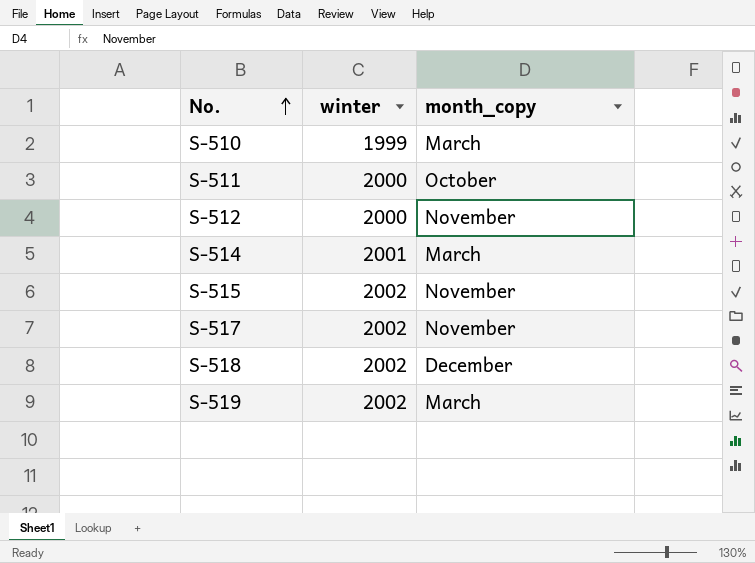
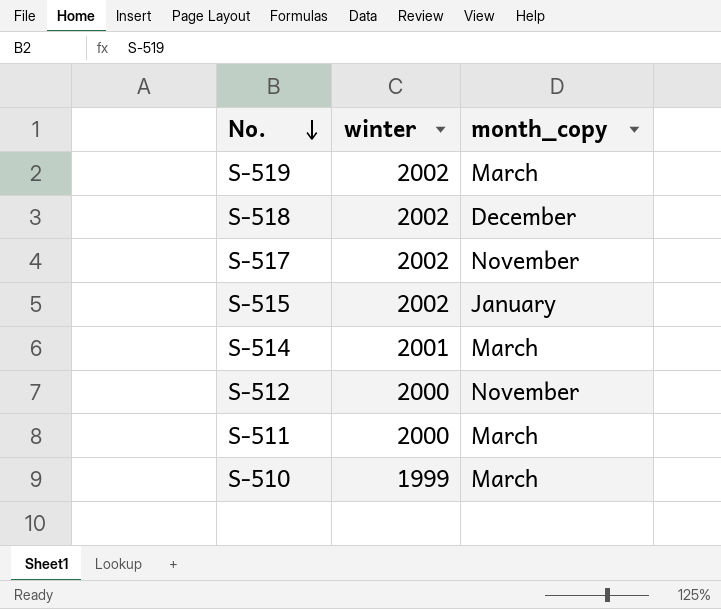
row order: No. ascending -> No. descending
S-515 | month_copy: November -> January
S-511 | month_copy: October -> March

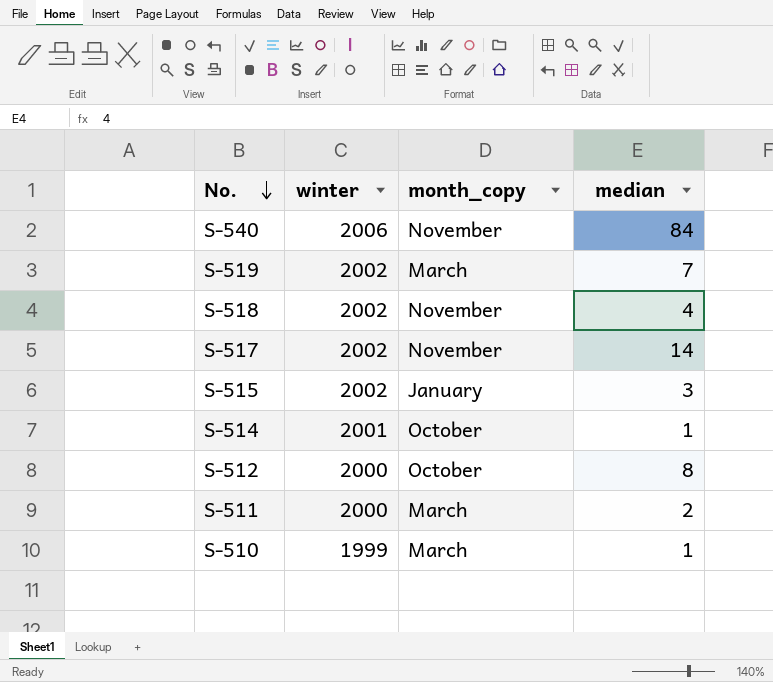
column median | position: none -> 4
row S-540: none -> 2006 | November | 84
S-518 | month_copy: December -> November
S-514 | month_copy: March -> October
S-512 | month_copy: November -> October

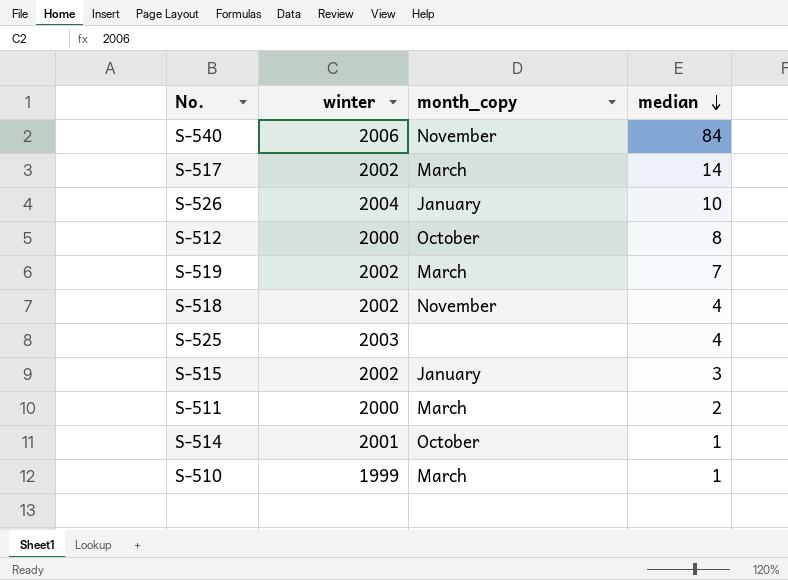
row order: No. descending -> median descending
S-517 | month_copy: November -> March
row S-526: none -> 2004 | January | 10
row S-525: none -> 2003 | none | 4

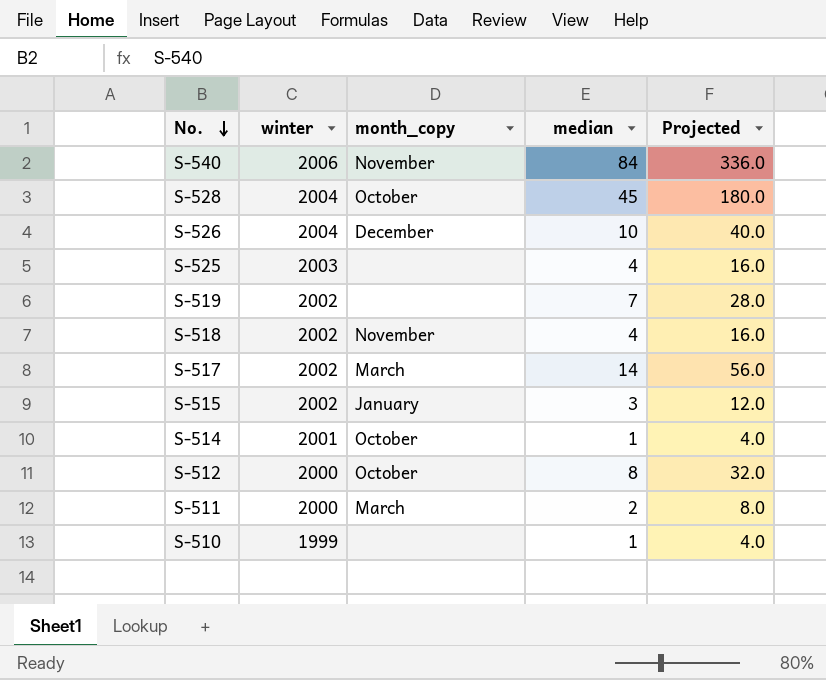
row order: median descending -> No. descending
column Projected | formula: none -> [median] * 4
row S-528: none -> 2004 | October | 45 | 180.0
S-526 | month_copy: January -> December
S-519 | month_copy: March -> none
S-510 | month_copy: March -> none

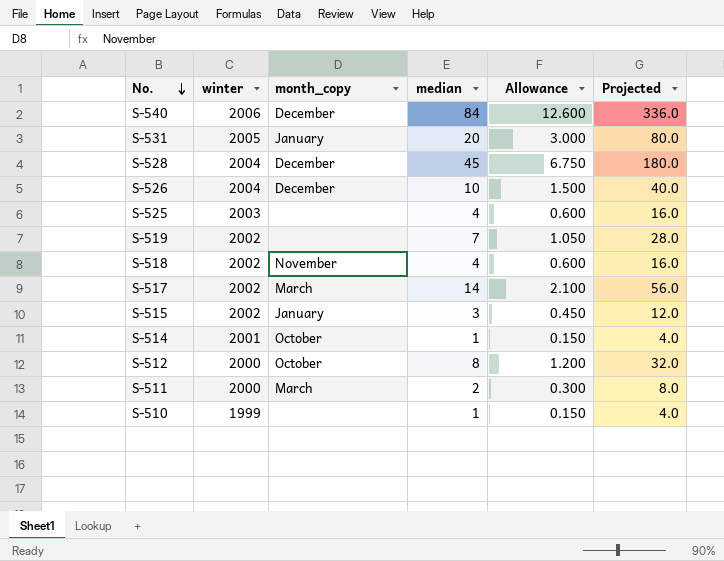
column Allowance | formula: none -> [median] * 0.15
S-540 | month_copy: November -> December
row S-531: none -> 2005 | January | 20 | 3.000 | 80.0
S-528 | month_copy: October -> December

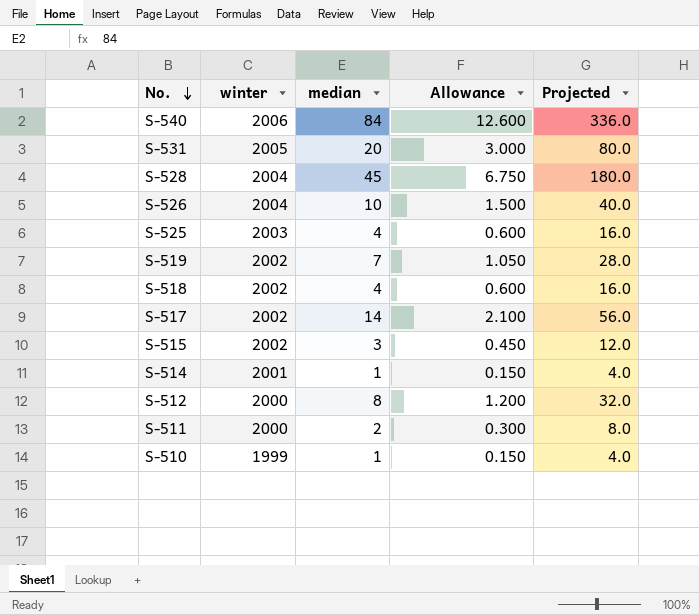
column month_copy | position: 3 -> none

